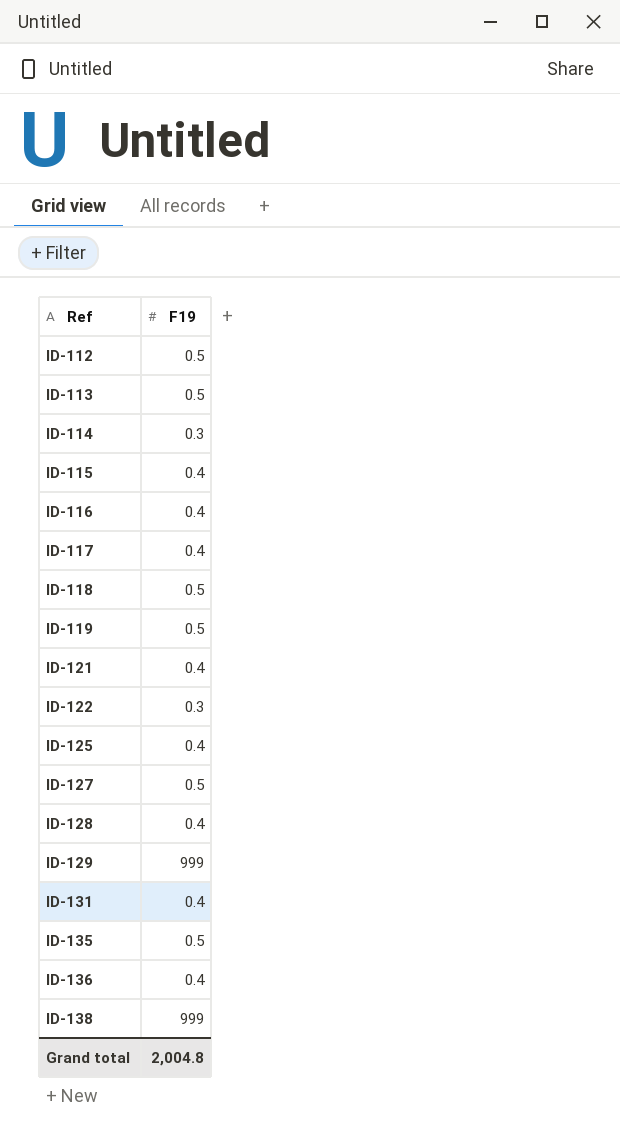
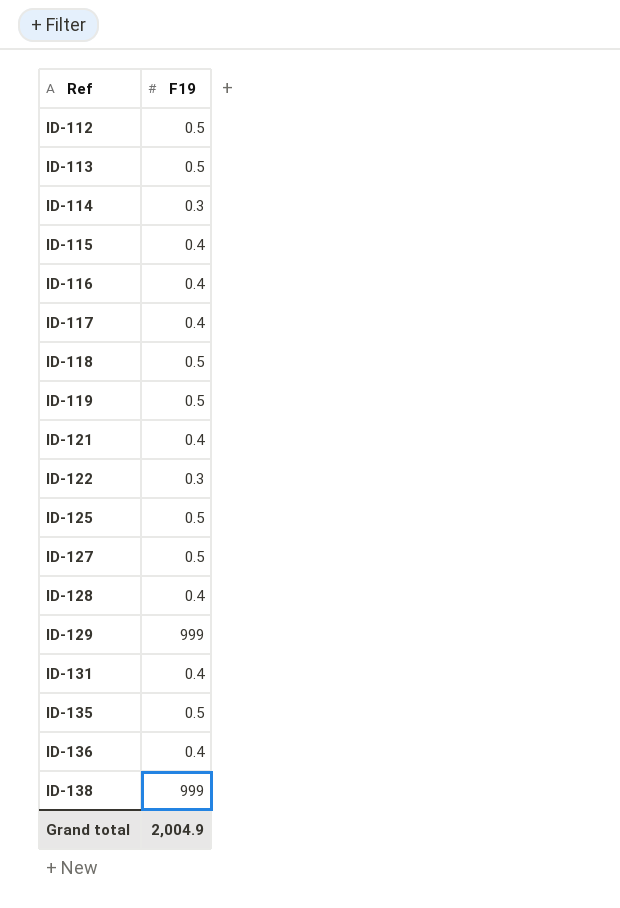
ID-125 | F19: 0.4 -> 0.5
Grand total | F19: 2,004.8 -> 2,004.9

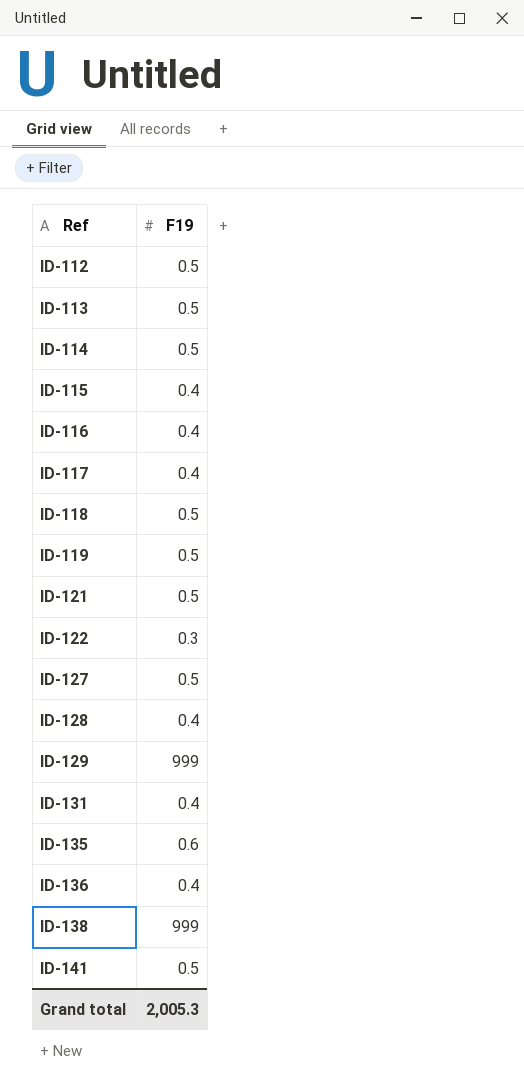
row ID-125: 0.5 -> none
ID-114 | F19: 0.3 -> 0.5
ID-121 | F19: 0.4 -> 0.5
ID-135 | F19: 0.5 -> 0.6
row ID-141: none -> 0.5
Grand total | F19: 2,004.9 -> 2,005.3

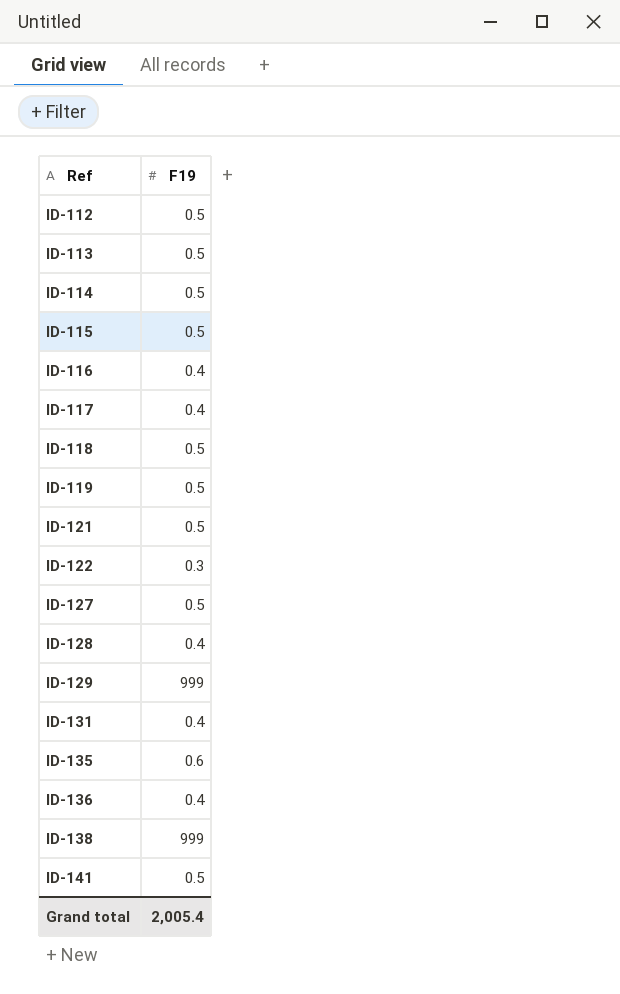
ID-115 | F19: 0.4 -> 0.5
Grand total | F19: 2,005.3 -> 2,005.4

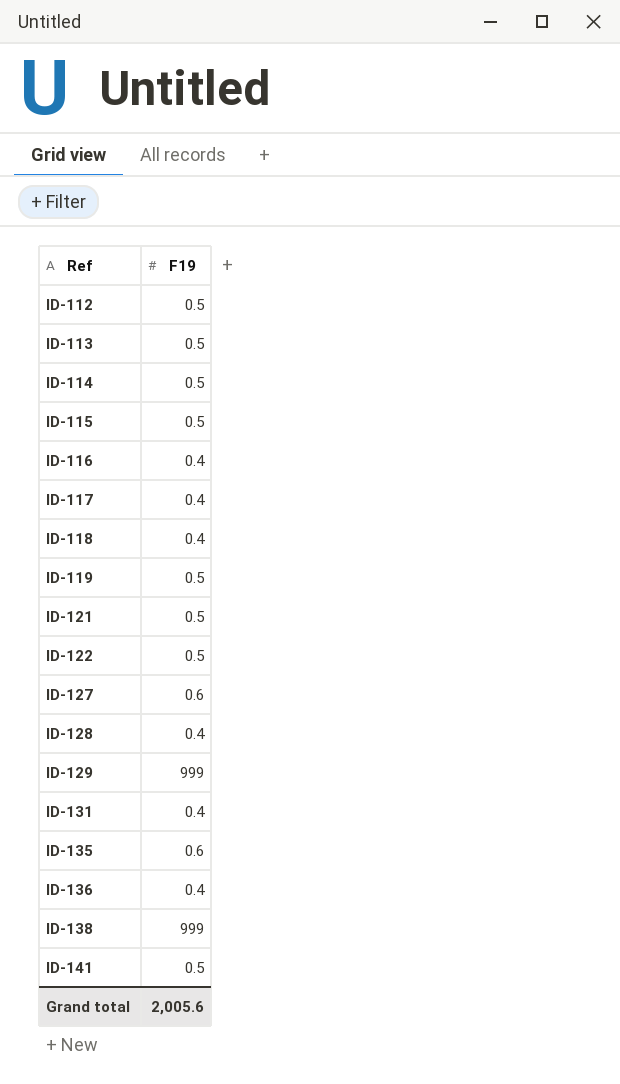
ID-118 | F19: 0.5 -> 0.4
ID-122 | F19: 0.3 -> 0.5
ID-127 | F19: 0.5 -> 0.6
Grand total | F19: 2,005.4 -> 2,005.6

